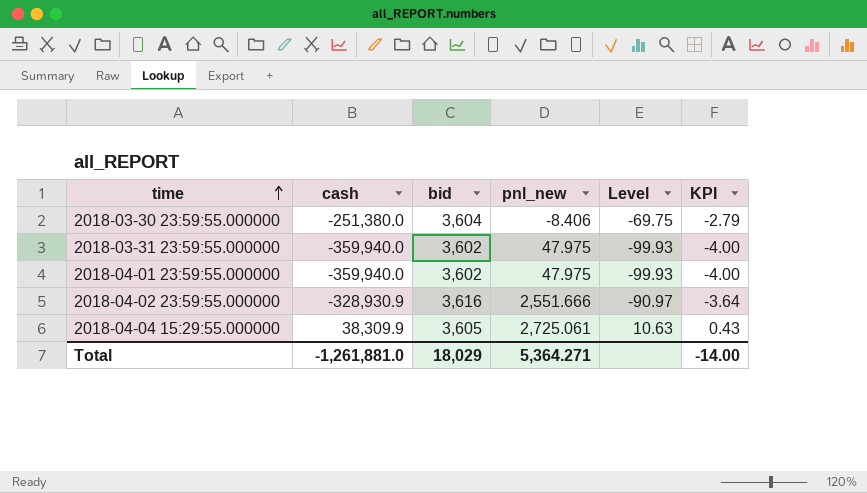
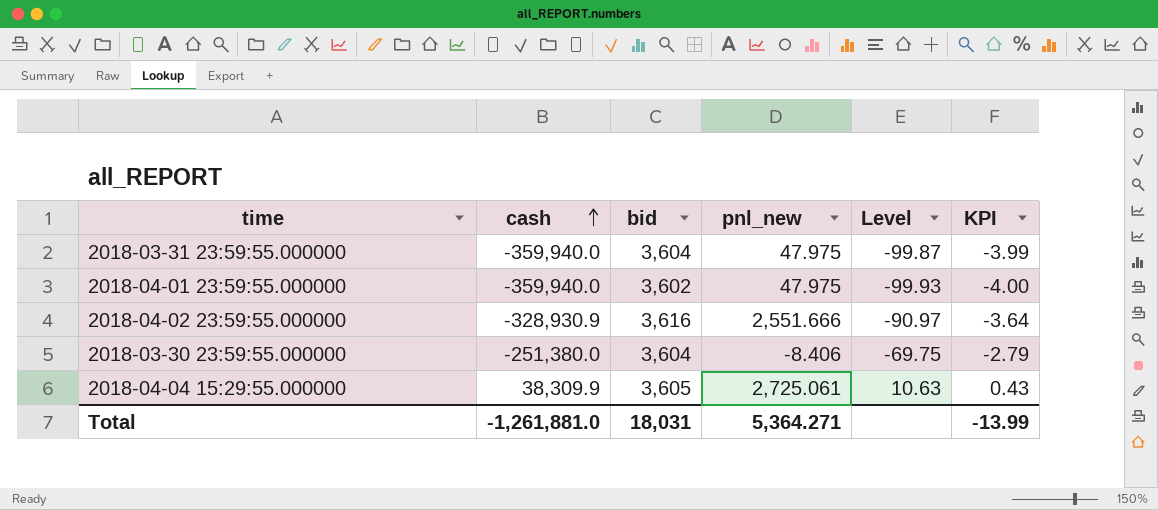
row order: time ascending -> cash ascending
2018-03-31 23:59:55.000000 | bid: 3,602 -> 3,604
2018-03-31 23:59:55.000000 | Level: -99.93 -> -99.87
2018-03-31 23:59:55.000000 | KPI: -4.00 -> -3.99
Total | bid: 18,029 -> 18,031
Total | KPI: -14.00 -> -13.99

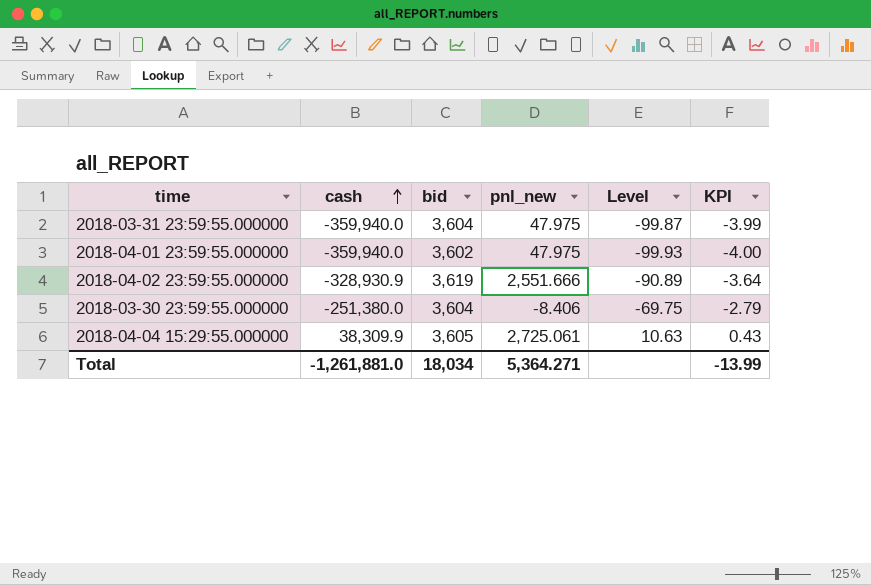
2018-04-02 23:59:55.000000 | bid: 3,616 -> 3,619
2018-04-02 23:59:55.000000 | Level: -90.97 -> -90.89
Total | bid: 18,031 -> 18,034

